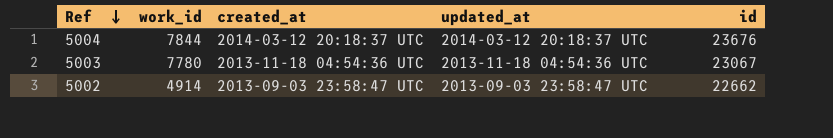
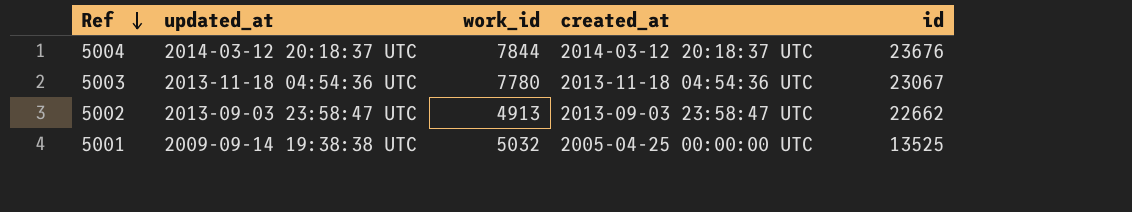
column updated_at | position: 4 -> 2
5002 | work_id: 4914 -> 4913
row 5001: none -> 2009-09-14 19:38:38 UTC | 5032 | 2005-04-25 00:00:00 UTC | 13525

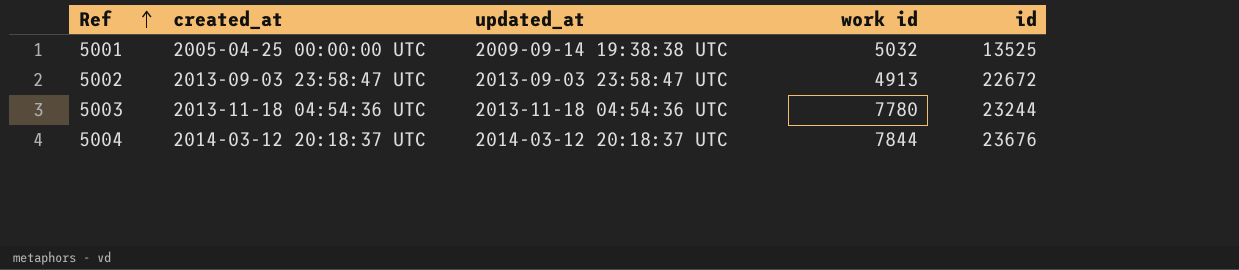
row order: Ref descending -> Ref ascending
column created_at | position: 4 -> 2
column name: work_id -> work id
5002 | id: 22662 -> 22672
5003 | id: 23067 -> 23244

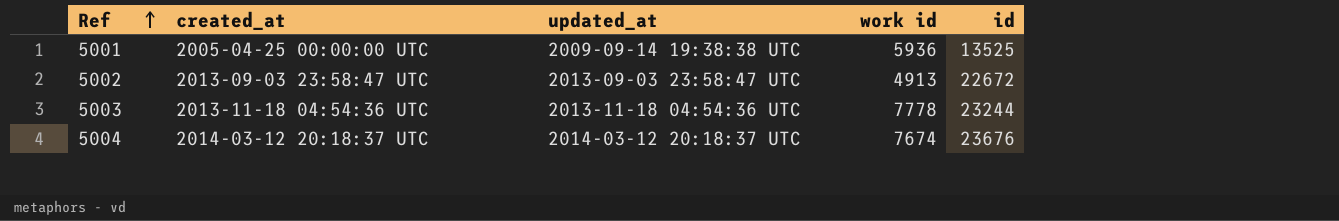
5001 | work id: 5032 -> 5936
5003 | work id: 7780 -> 7778
5004 | work id: 7844 -> 7674

